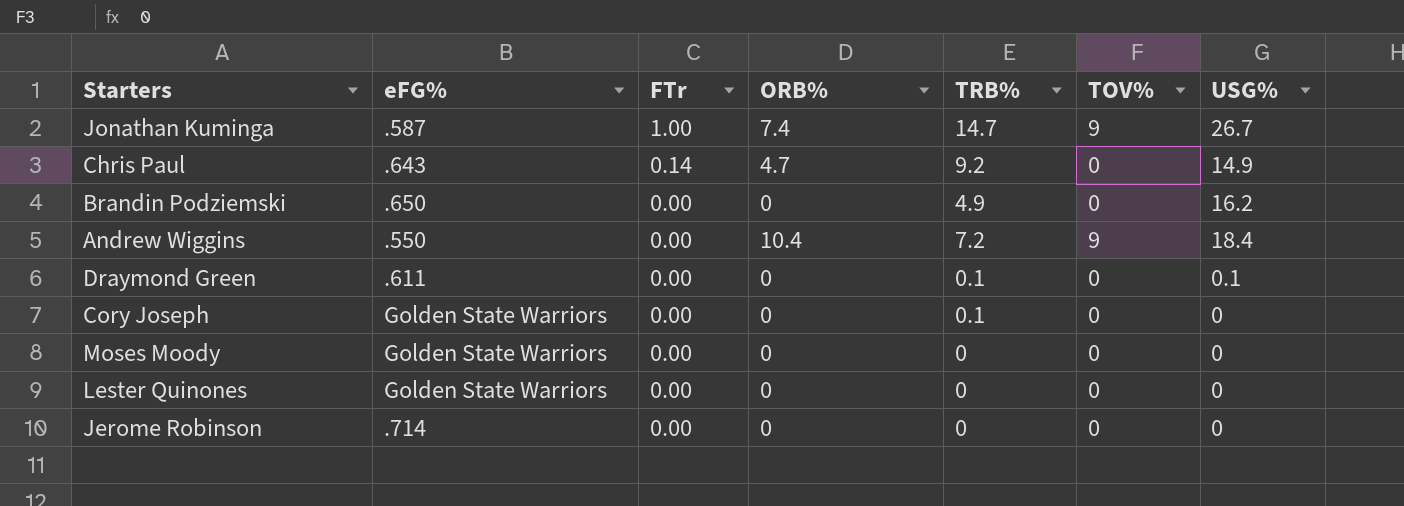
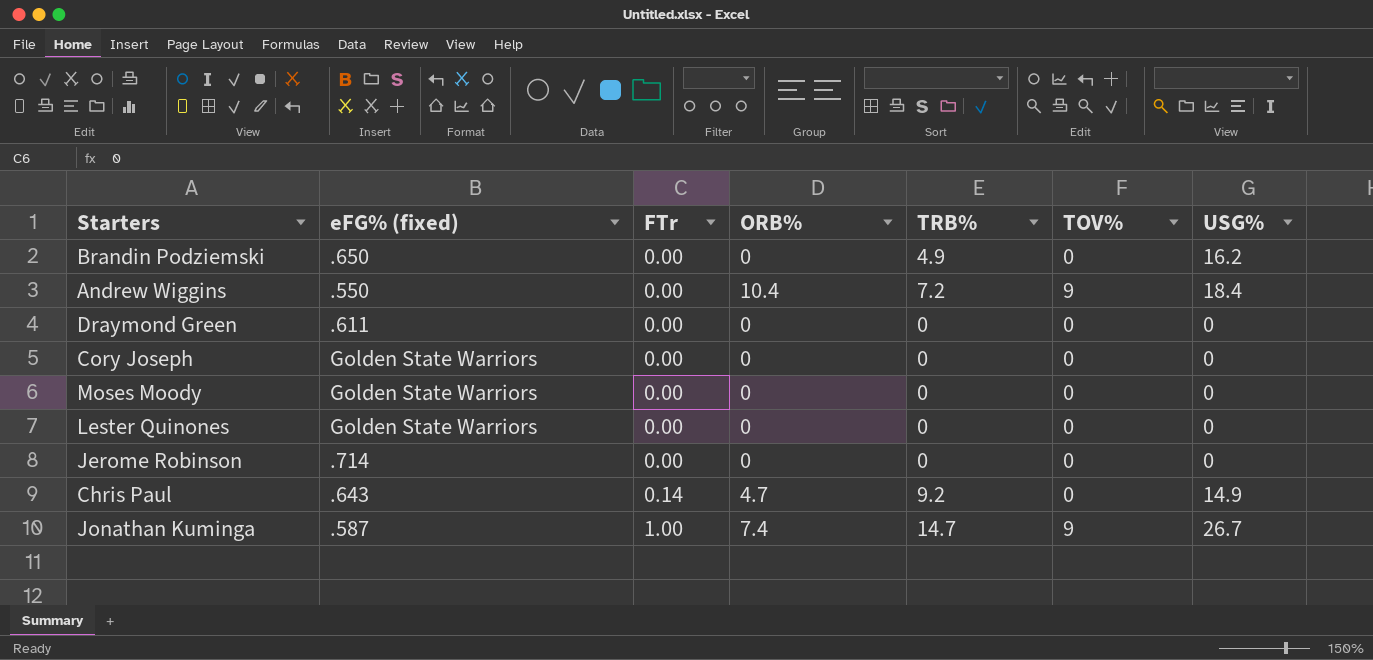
row order: FTr descending -> FTr ascending
column name: eFG% -> eFG% (fixed)
Draymond Green | TRB%: 0.1 -> 0
Draymond Green | USG%: 0.1 -> 0
Cory Joseph | TRB%: 0.1 -> 0

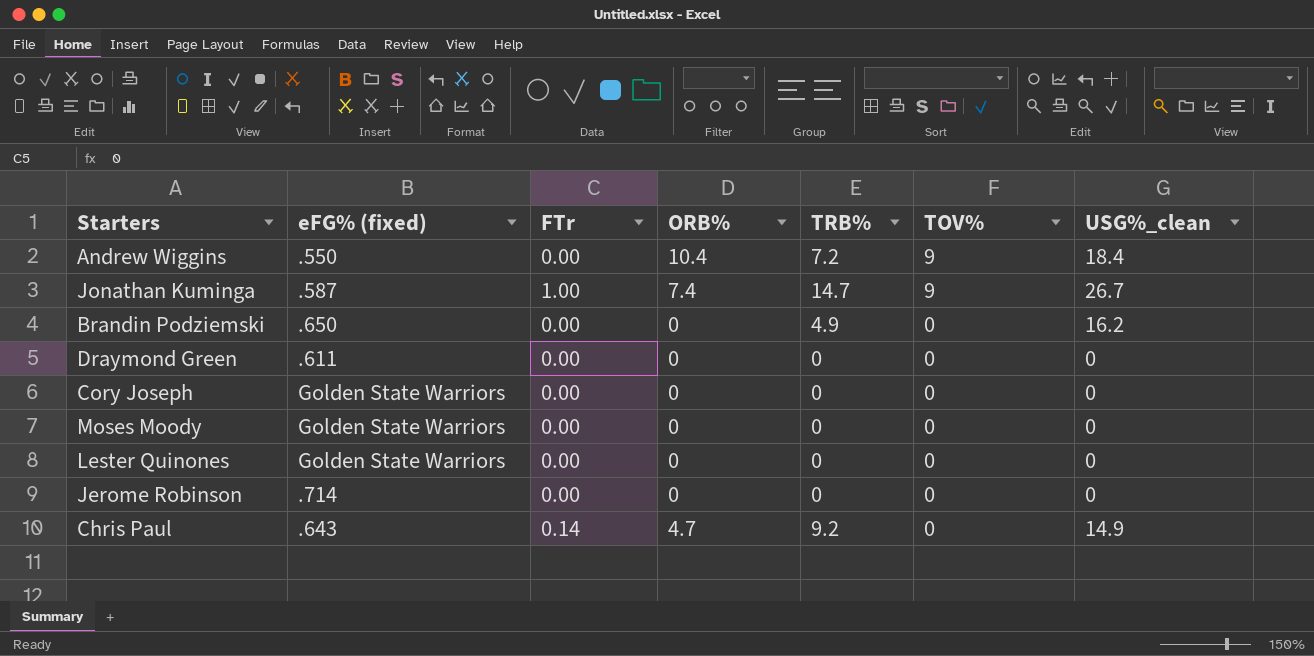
row order: FTr ascending -> TOV% descending
column name: USG% -> USG%_clean

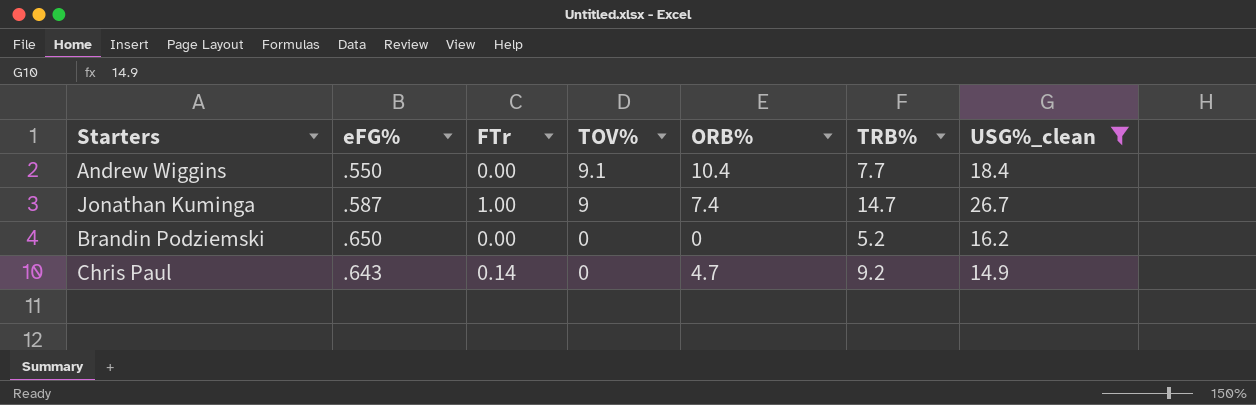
filter: none -> USG%_clean != 0
column name: eFG% (fixed) -> eFG%
column TOV% | position: 6 -> 4
Andrew Wiggins | TOV%: 9 -> 9.1
Andrew Wiggins | TRB%: 7.2 -> 7.7
Brandin Podziemski | TRB%: 4.9 -> 5.2

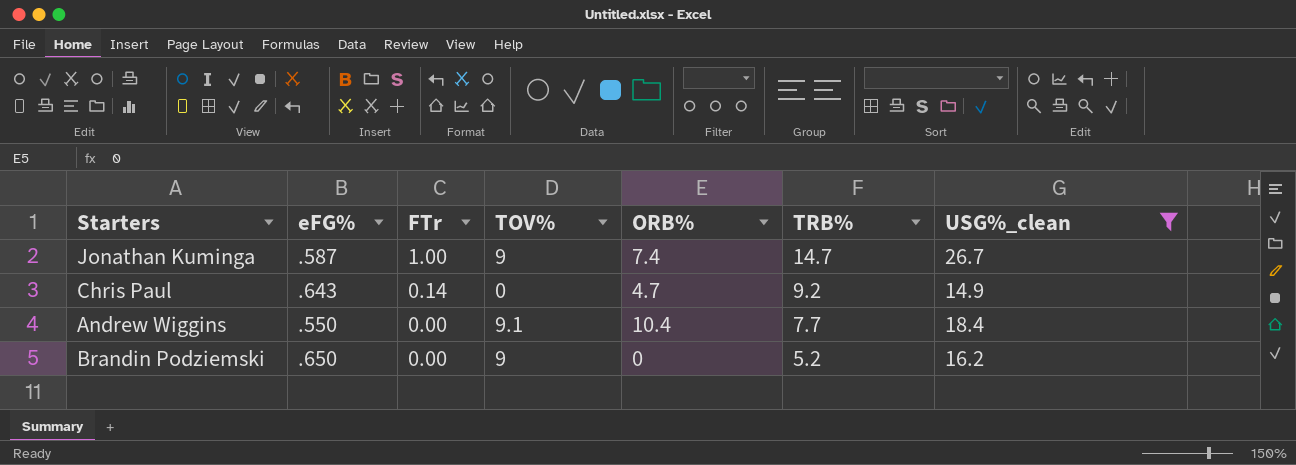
row order: TOV% descending -> FTr descending
Brandin Podziemski | TOV%: 0 -> 9

